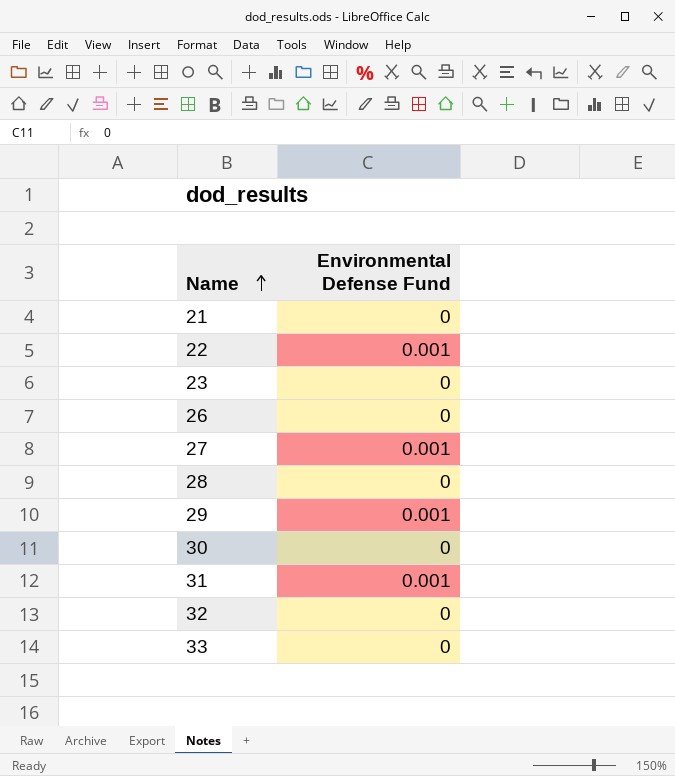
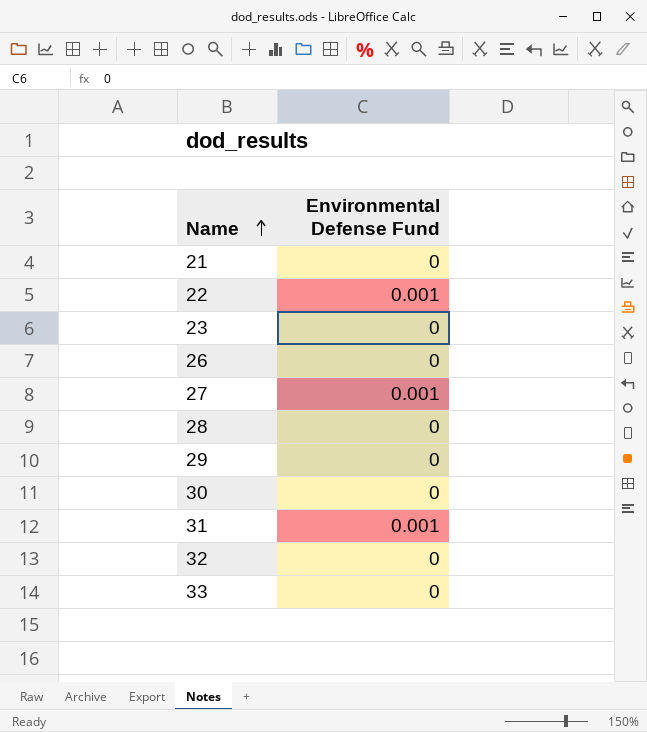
29 | Environmental Defense Fund: 0.001 -> 0

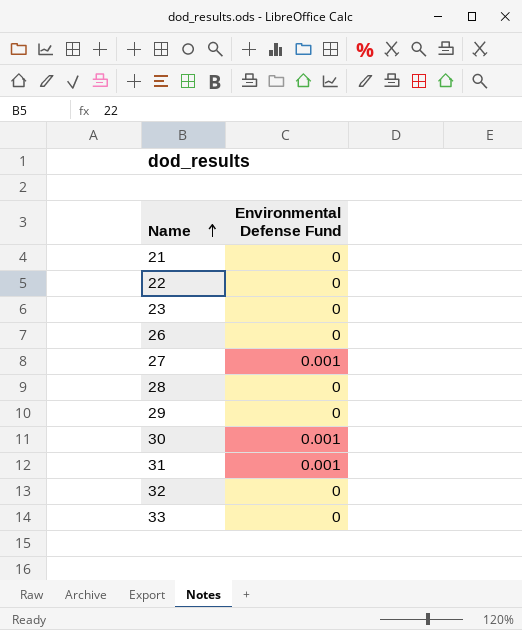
22 | Environmental Defense Fund: 0.001 -> 0
30 | Environmental Defense Fund: 0 -> 0.001

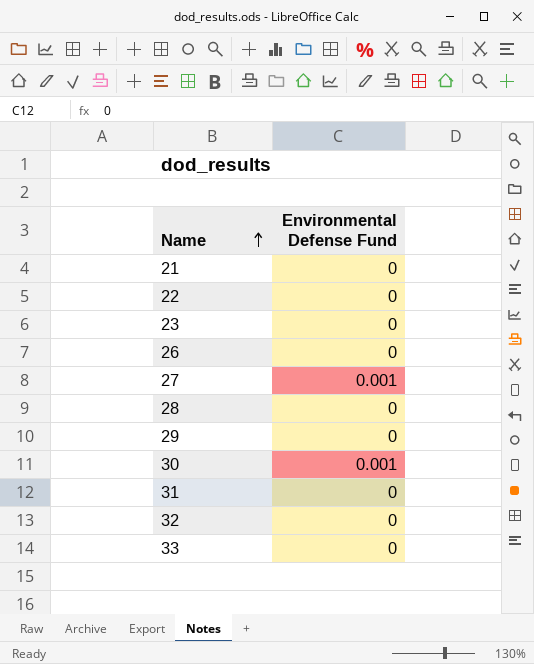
31 | Environmental Defense Fund: 0.001 -> 0

